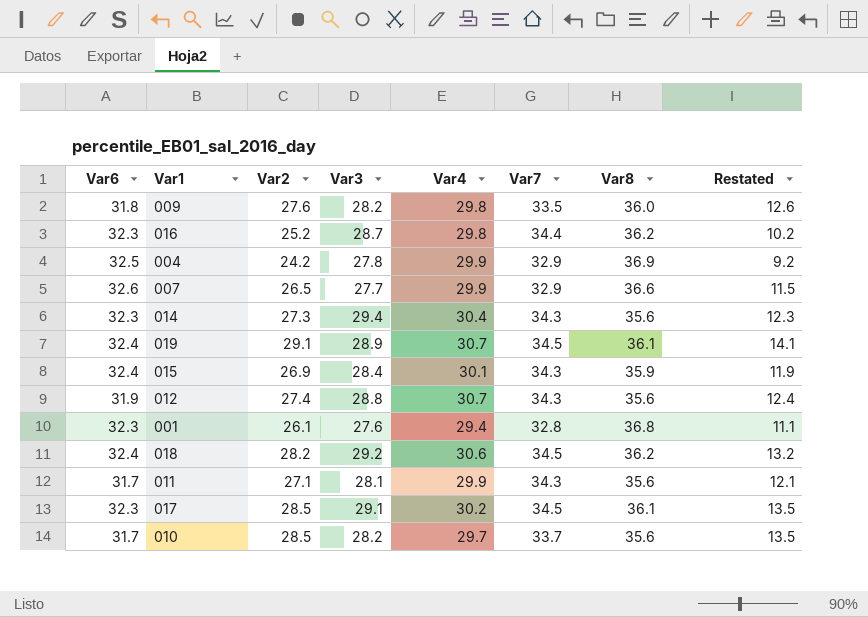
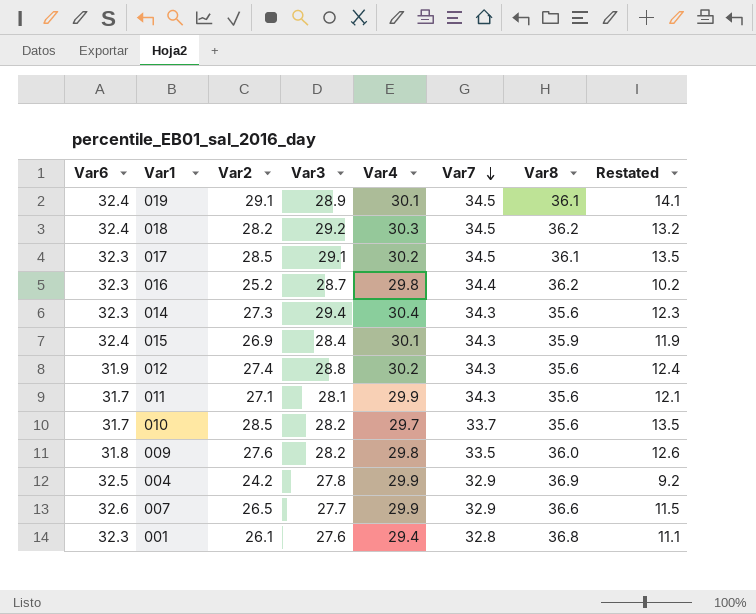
row order: none -> Var7 descending
019 | Var4: 30.7 -> 30.1
018 | Var4: 30.6 -> 30.3
012 | Var4: 30.7 -> 30.2

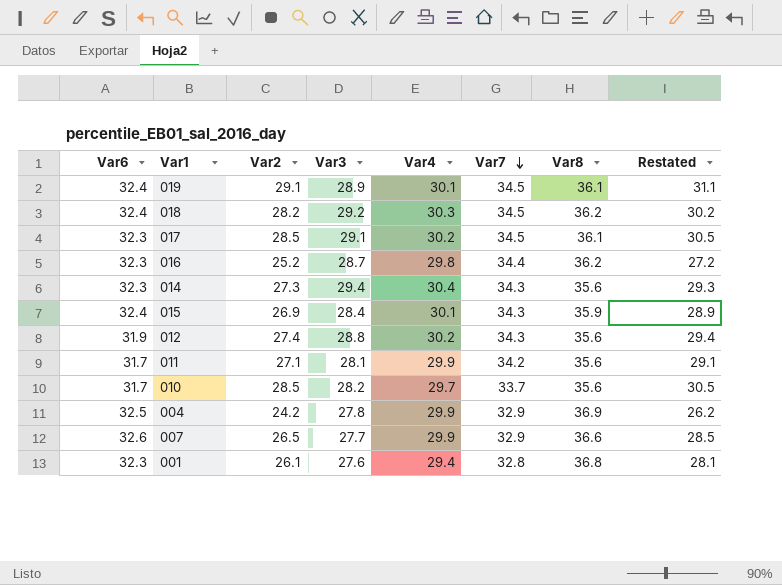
column Restated | formula: [Var2] - 15 -> [Var2] + 2
row 009: 31.8 | 27.6 | 28.2 | 29.8 | 33.5 | 36.0 | 12.6 -> none
011 | Var7: 34.3 -> 34.2

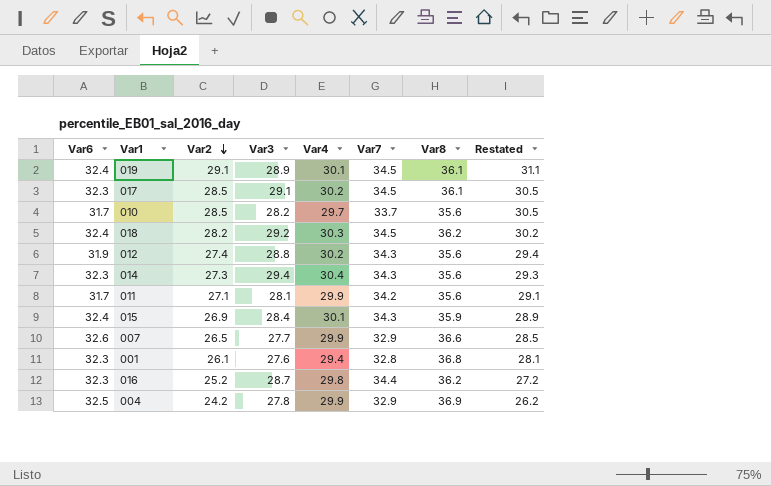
row order: Var7 descending -> Var2 descending

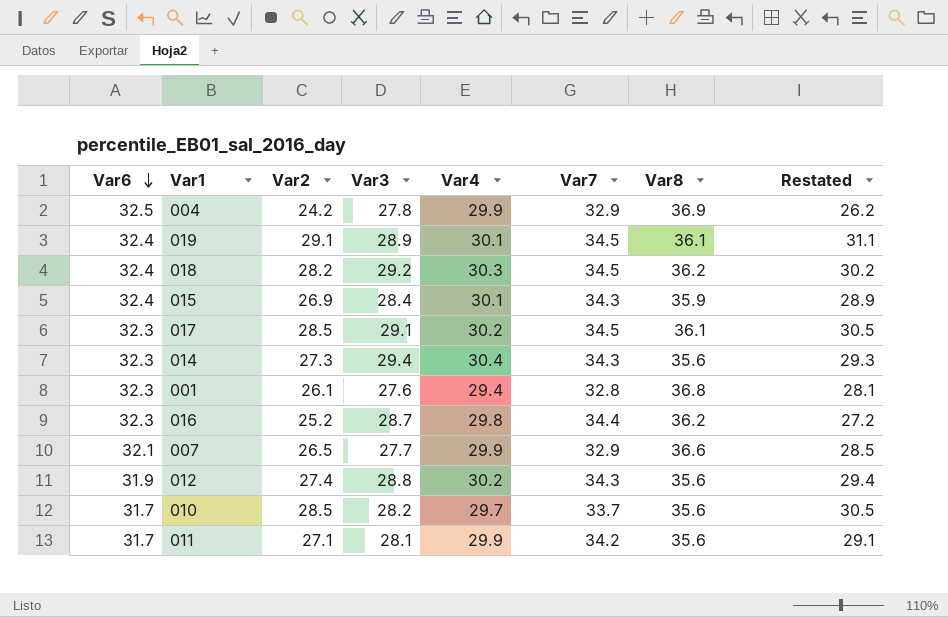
row order: Var2 descending -> Var6 descending
007 | Var6: 32.6 -> 32.1

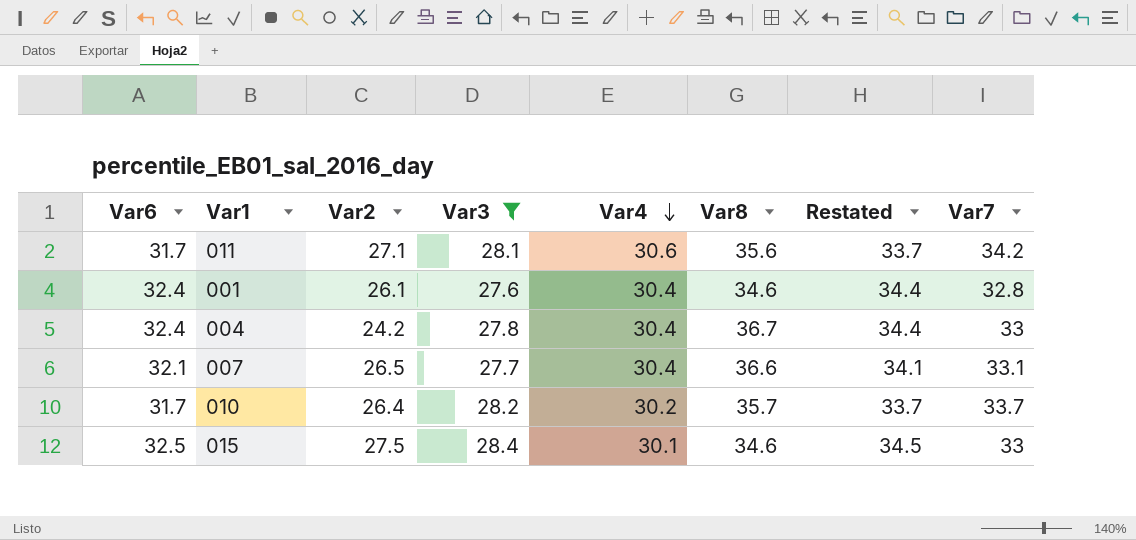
filter: none -> Var3 <= 28.4
row order: Var6 descending -> Var4 descending
column Restated | formula: [Var2] + 2 -> [Var6] + 2
column Var7 | position: 6 -> 8
011 | Var4: 29.9 -> 30.6
001 | Var6: 32.3 -> 32.4
001 | Var4: 29.4 -> 30.4
001 | Var8: 36.8 -> 34.6
004 | Var6: 32.5 -> 32.4
004 | Var4: 29.9 -> 30.4
004 | Var8: 36.9 -> 36.7
004 | Var7: 32.9 -> 33
007 | Var4: 29.9 -> 30.4
007 | Var7: 32.9 -> 33.1
010 | Var2: 28.5 -> 26.4
010 | Var4: 29.7 -> 30.2
010 | Var8: 35.6 -> 35.7
015 | Var6: 32.4 -> 32.5
015 | Var2: 26.9 -> 27.5
015 | Var8: 35.9 -> 34.6
015 | Var7: 34.3 -> 33

